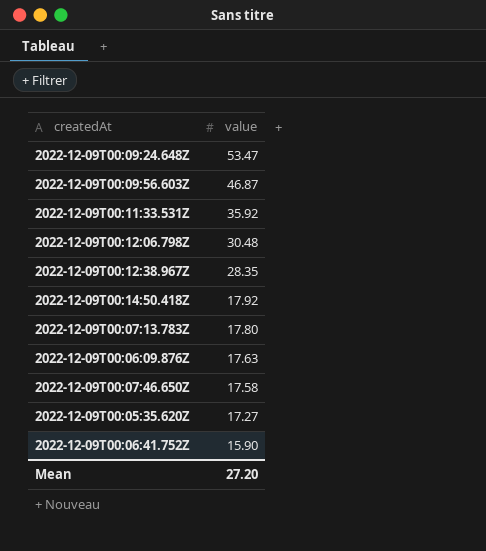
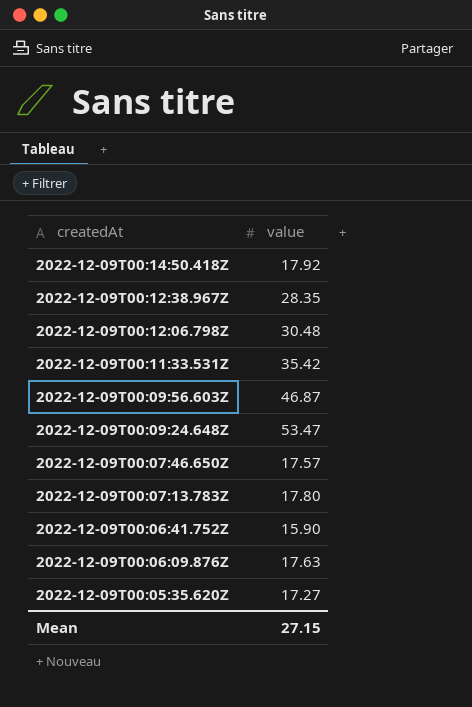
row order: value descending -> createdAt descending
2022-12-09T00:11:33.531Z | value: 35.92 -> 35.42
2022-12-09T00:07:46.650Z | value: 17.58 -> 17.57
Mean | value: 27.20 -> 27.15

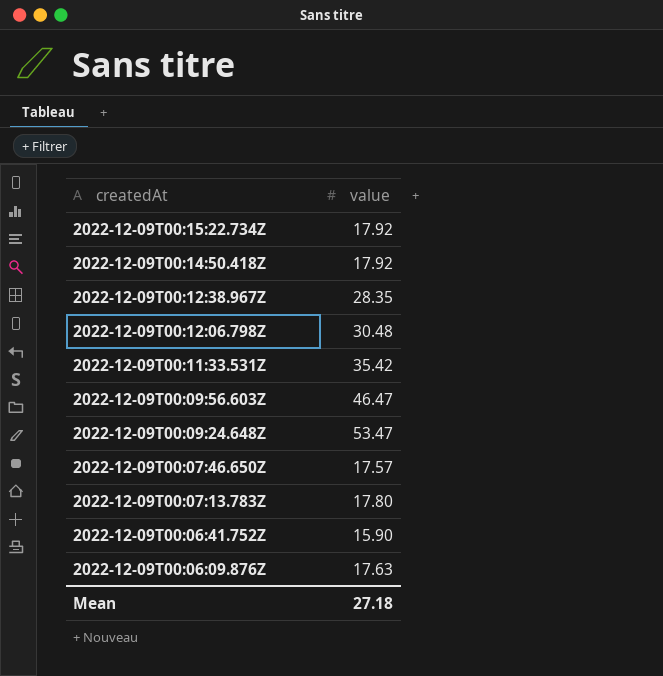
row 2022-12-09T00:05:35.620Z: 17.27 -> none
row 2022-12-09T00:15:22.734Z: none -> 17.92
2022-12-09T00:09:56.603Z | value: 46.87 -> 46.47
Mean | value: 27.15 -> 27.18

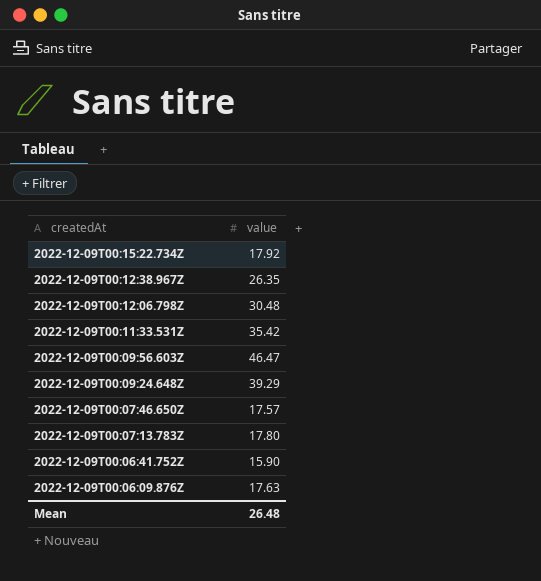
row 2022-12-09T00:14:50.418Z: 17.92 -> none
2022-12-09T00:12:38.967Z | value: 28.35 -> 26.35
2022-12-09T00:09:24.648Z | value: 53.47 -> 39.29
Mean | value: 27.18 -> 26.48

